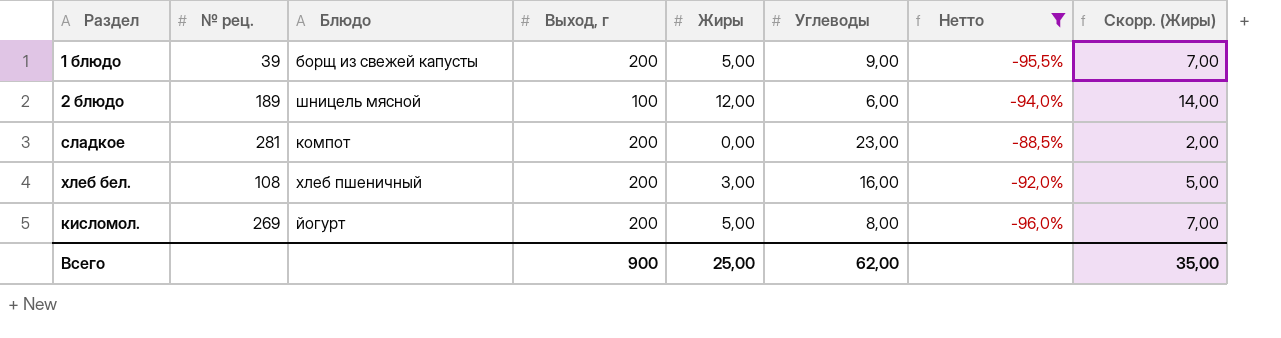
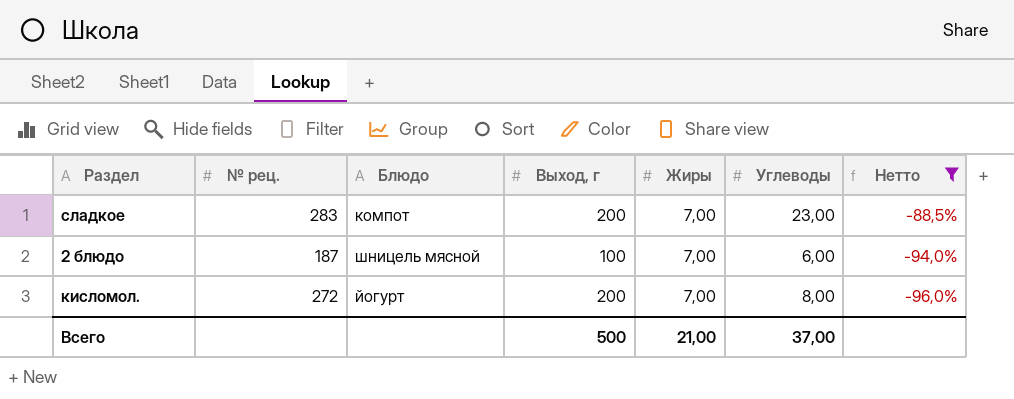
row order: none -> Нетто descending
column Скорр. (Жиры) | formula: [Жиры] + 2 -> none
row 1 блюдо: 39 | борщ из свежей капусты | 200 | 5,00 | 9,00 | -95,5% | 7,00 -> none
row хлеб бел.: 108 | хлеб пшеничный | 200 | 3,00 | 16,00 | -92,0% | 5,00 -> none
сладкое | № рец.: 281 -> 283
сладкое | Жиры: 0,00 -> 7,00
2 блюдо | № рец.: 189 -> 187
2 блюдо | Жиры: 12,00 -> 7,00
кисломол. | № рец.: 269 -> 272
кисломол. | Жиры: 5,00 -> 7,00
Всего | Выход, г: 900 -> 500
Всего | Жиры: 25,00 -> 21,00
Всего | Углеводы: 62,00 -> 37,00

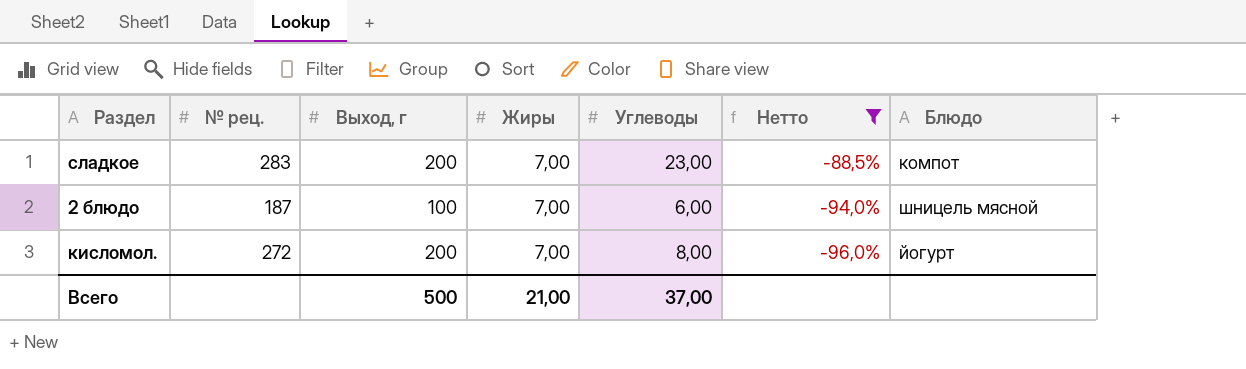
column Блюдо | position: 3 -> 7

